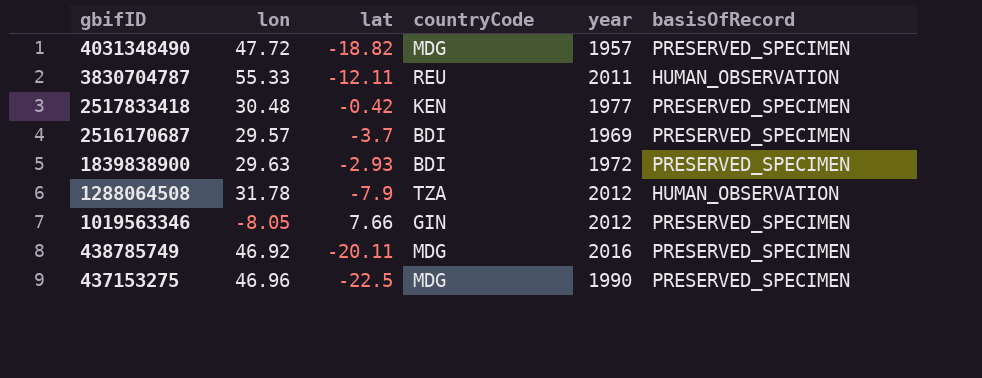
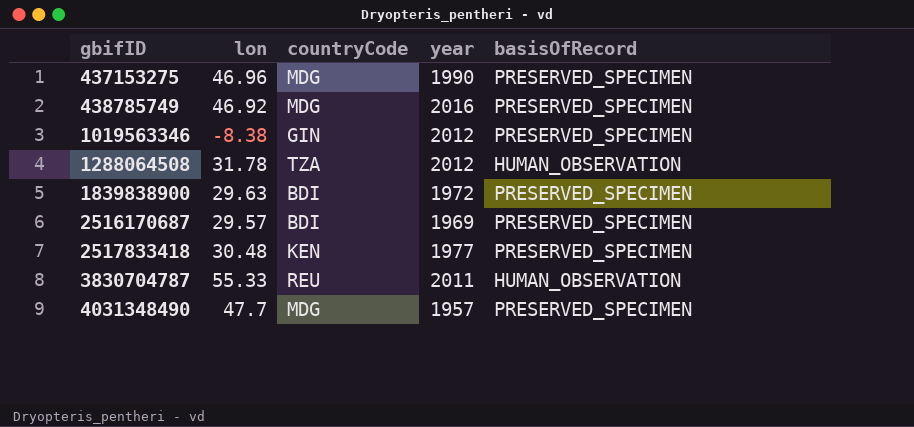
row order: gbifID descending -> gbifID ascending
column lat | position: 3 -> none
1019563346 | lon: -8.05 -> -8.38
4031348490 | lon: 47.72 -> 47.7

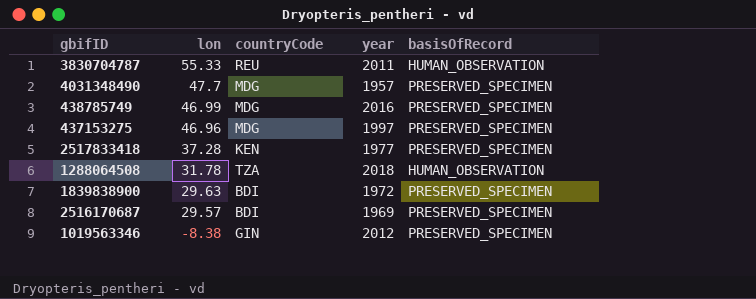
row order: gbifID ascending -> lon descending
438785749 | lon: 46.92 -> 46.99
437153275 | year: 1990 -> 1997
2517833418 | lon: 30.48 -> 37.28
1288064508 | year: 2012 -> 2018

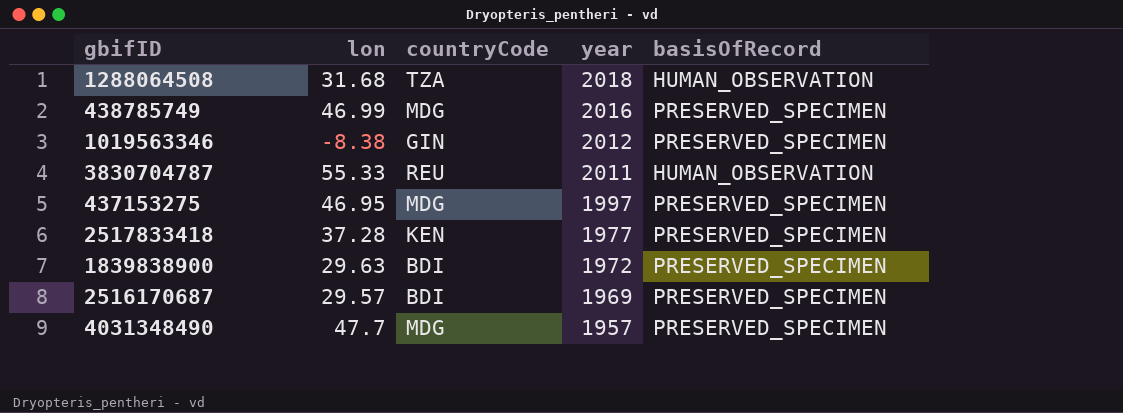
row order: lon descending -> year descending
1288064508 | lon: 31.78 -> 31.68
437153275 | lon: 46.96 -> 46.95

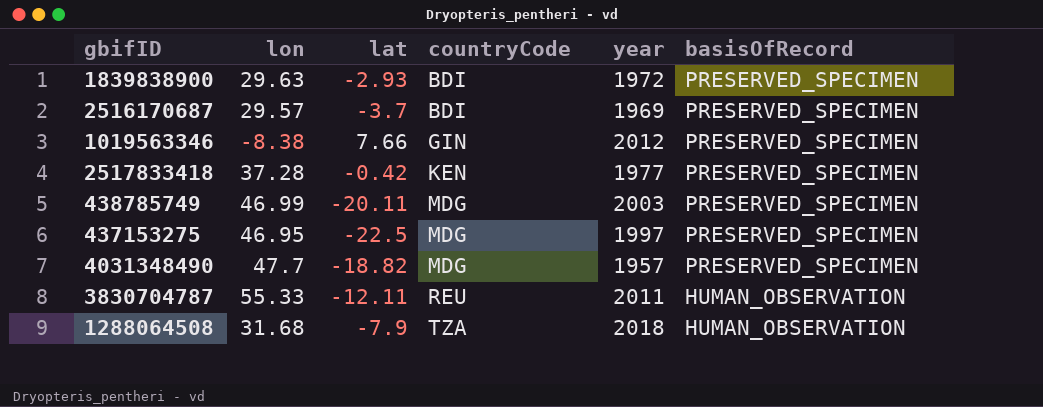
row order: year descending -> countryCode ascending
column lat | position: none -> 3
438785749 | year: 2016 -> 2003

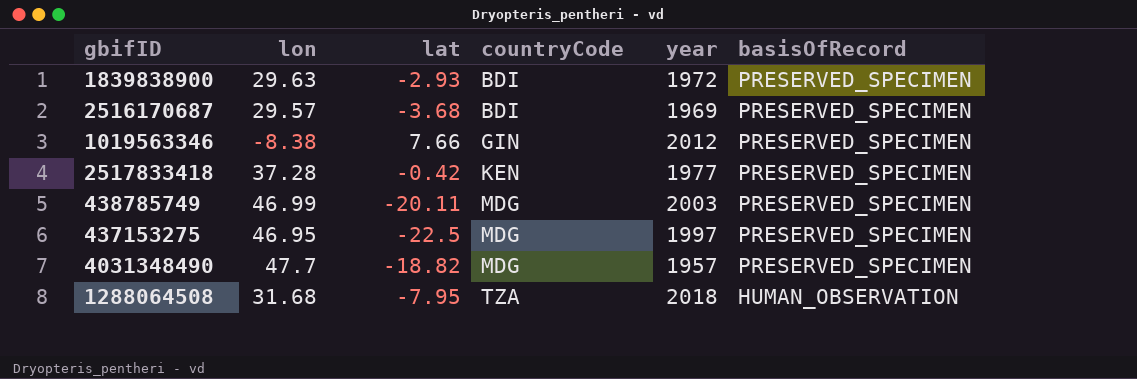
row 3830704787: 55.33 | -12.11 | REU | 2011 | HUMAN_OBSERVATION -> none
2516170687 | lat: -3.7 -> -3.68
1288064508 | lat: -7.9 -> -7.95

